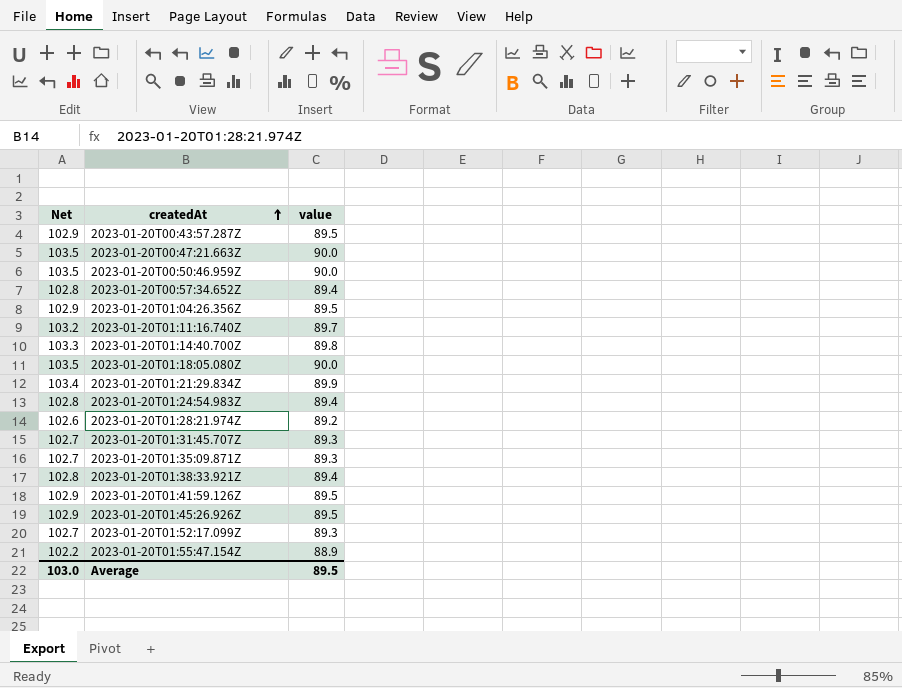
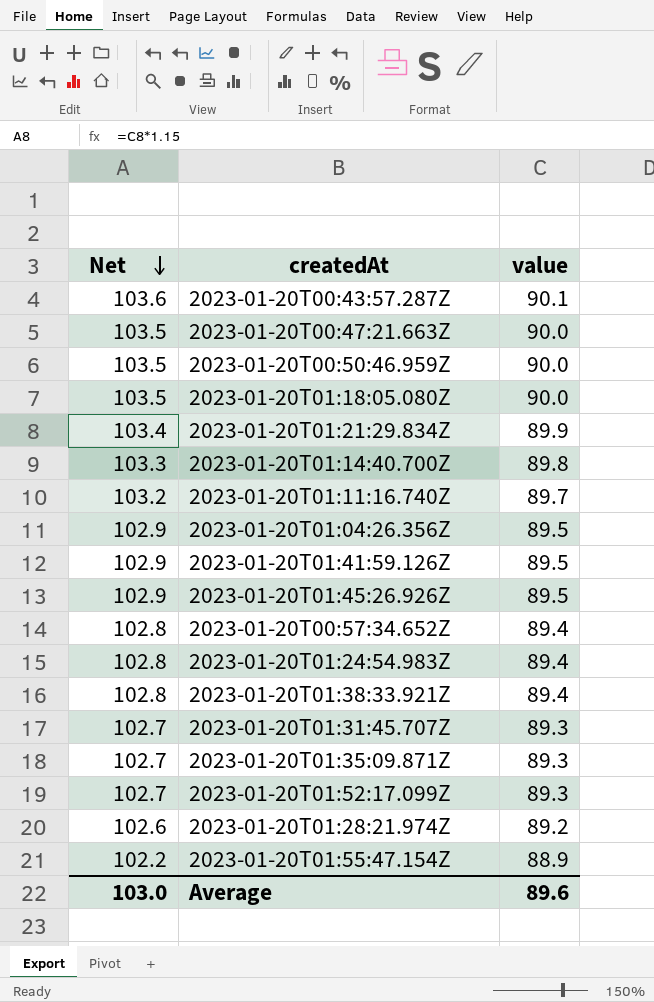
row order: createdAt ascending -> Net descending
2023-01-20T00:43:57.287Z | Net: 102.9 -> 103.6
2023-01-20T00:43:57.287Z | value: 89.5 -> 90.1
Average | value: 89.5 -> 89.6

